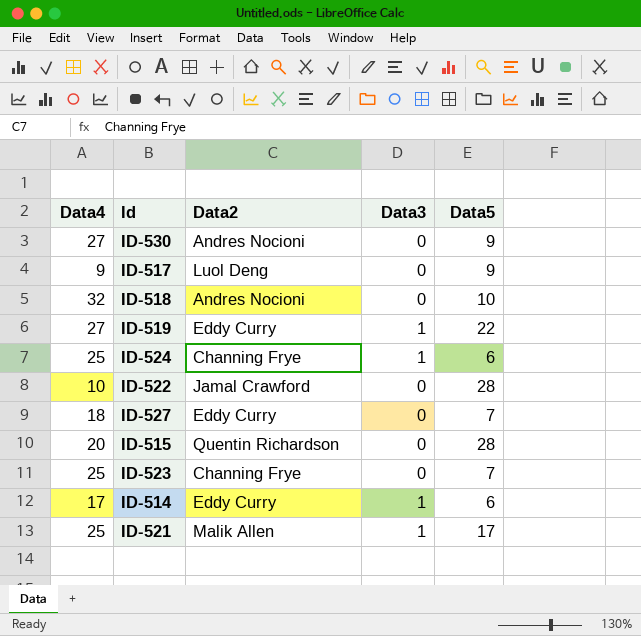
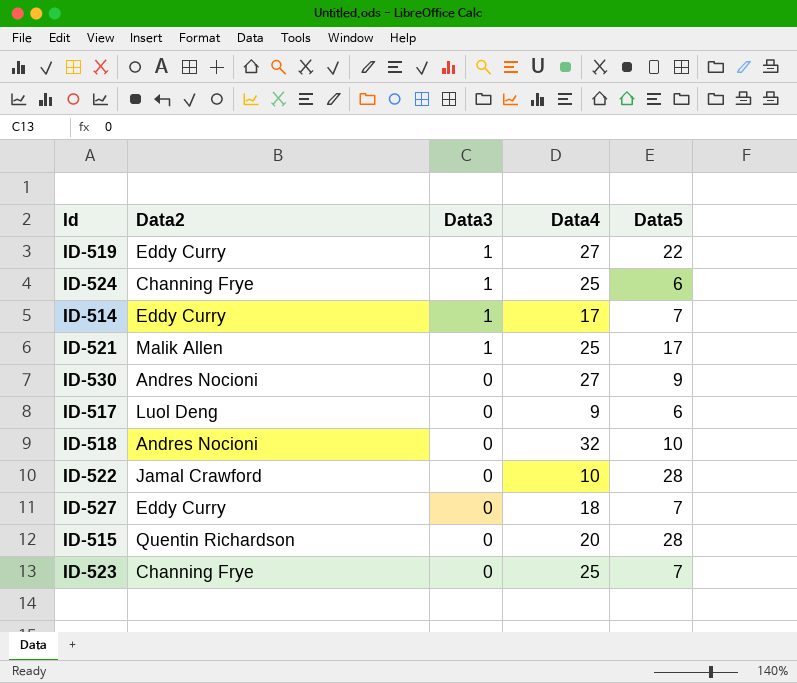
row order: none -> Data3 descending
column Data4 | position: 1 -> 4
ID-514 | Data5: 6 -> 7
ID-517 | Data5: 9 -> 6

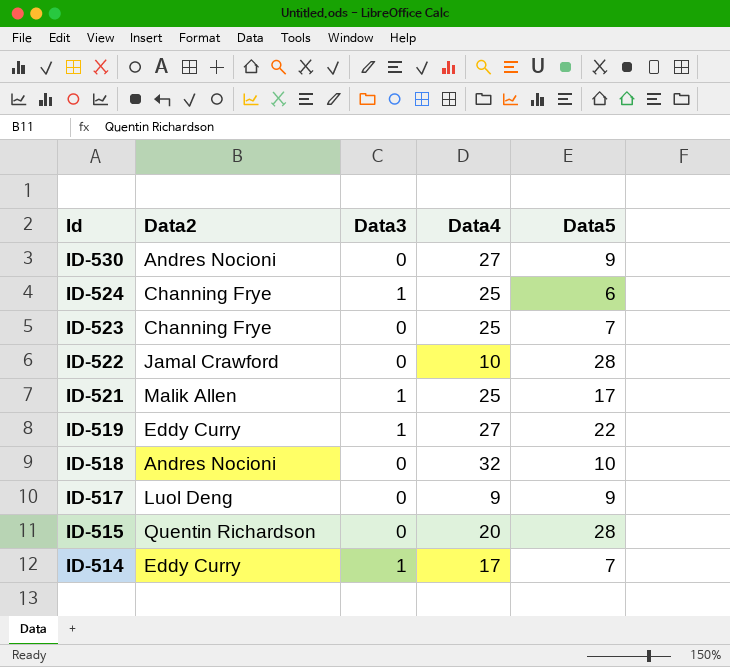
row order: Data3 descending -> Id descending
row ID-527: Eddy Curry | 0 | 18 | 7 -> none
ID-517 | Data5: 6 -> 9

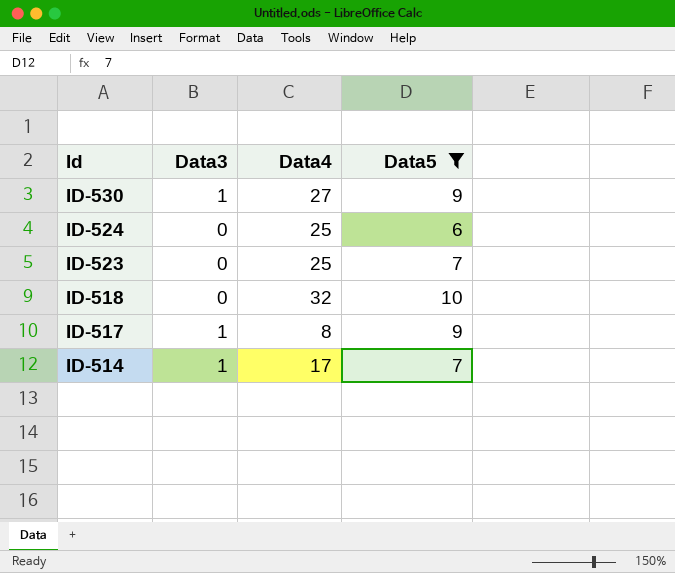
filter: none -> Data5 <= 10
column Data2 | position: 2 -> none
ID-530 | Data3: 0 -> 1
ID-524 | Data3: 1 -> 0
ID-517 | Data3: 0 -> 1
ID-517 | Data4: 9 -> 8

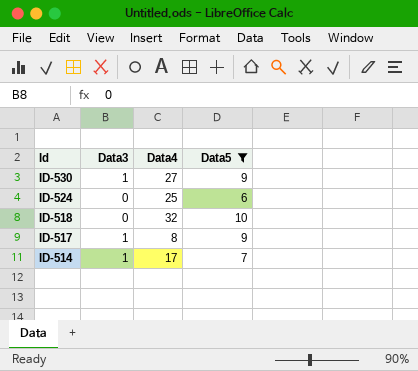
row ID-523: 0 | 25 | 7 -> none

